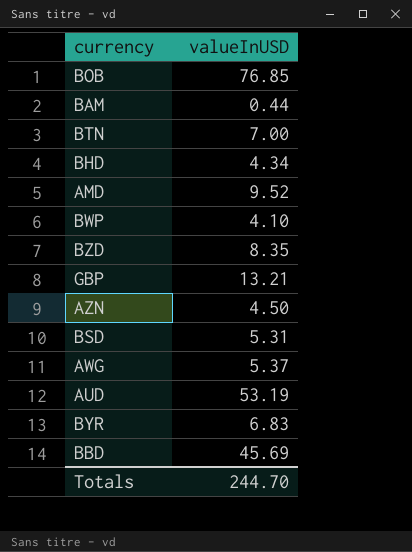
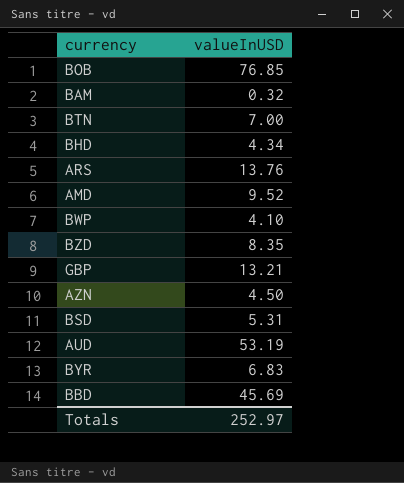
row AWG: 5.37 -> none
BAM | valueInUSD: 0.44 -> 0.32
row ARS: none -> 13.76
Totals | valueInUSD: 244.70 -> 252.97

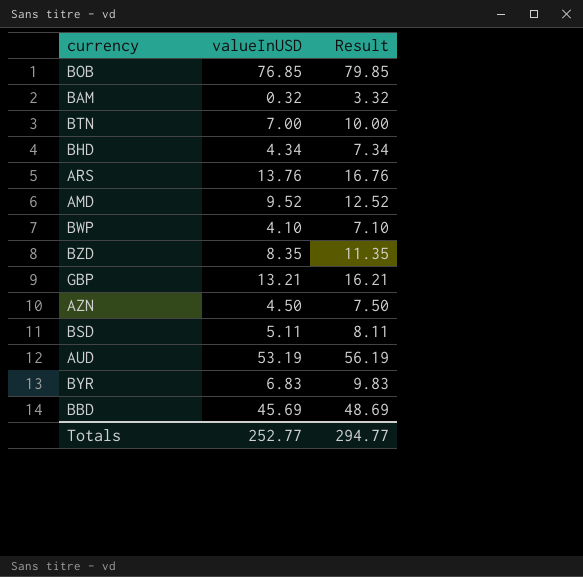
column Result | formula: none -> [valueInUSD] + 3
BSD | valueInUSD: 5.31 -> 5.11
Totals | valueInUSD: 252.97 -> 252.77

